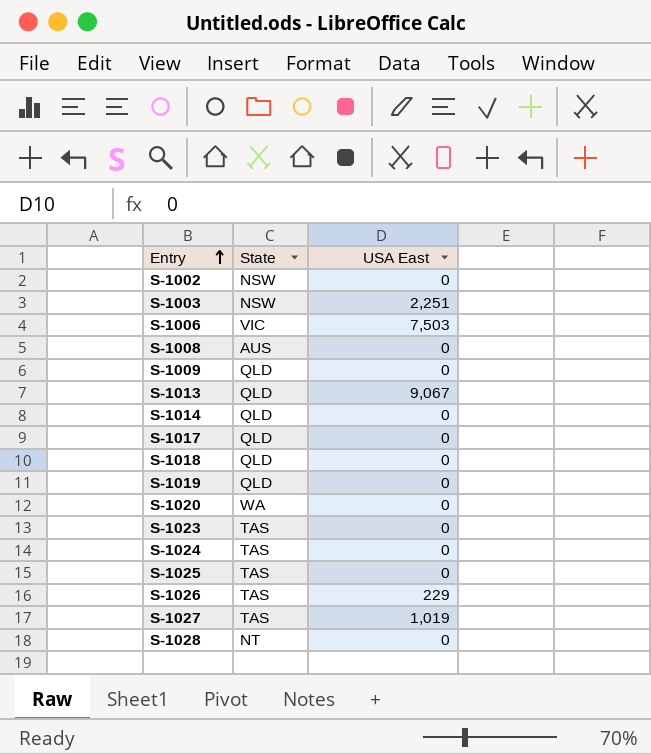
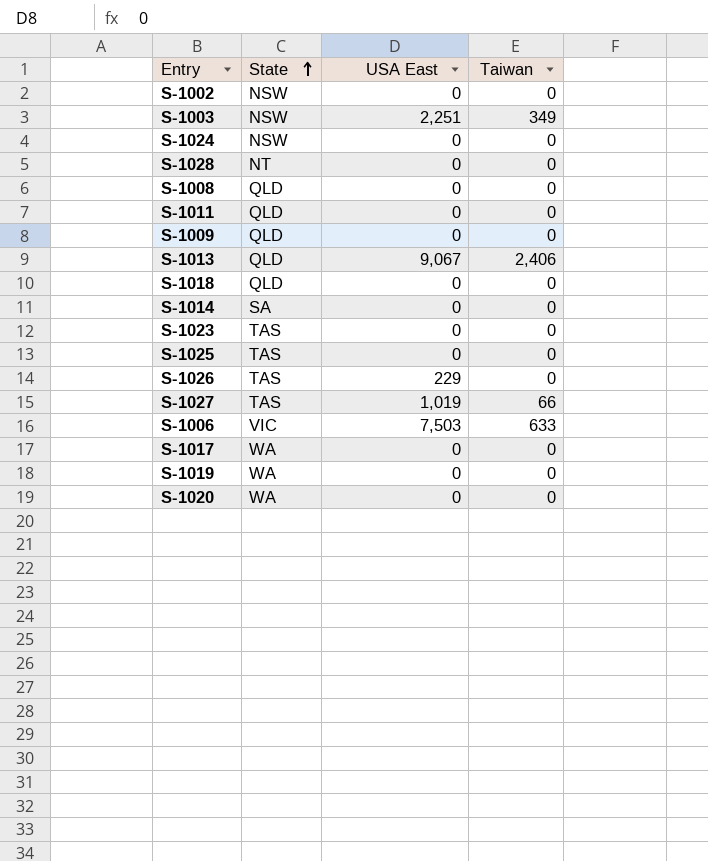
row order: Entry ascending -> State ascending
column Taiwan | position: none -> 4
S-1024 | State: TAS -> NSW
S-1008 | State: AUS -> QLD
row S-1011: none -> QLD | 0 | 0
S-1014 | State: QLD -> SA
S-1017 | State: QLD -> WA
S-1019 | State: QLD -> WA

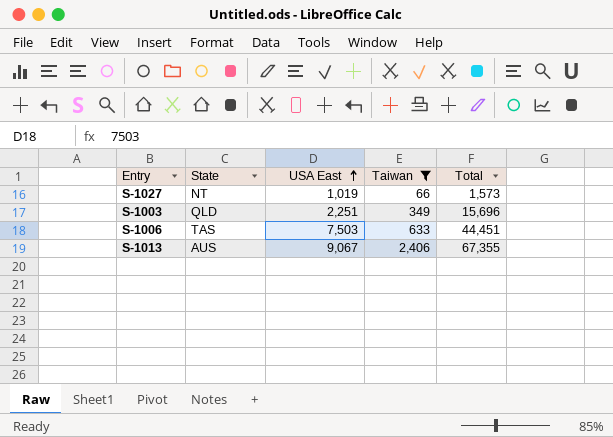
filter: none -> Taiwan != 0
row order: State ascending -> USA East ascending
column Total | position: none -> 5
S-1027 | State: TAS -> NT
S-1003 | State: NSW -> QLD
S-1006 | State: VIC -> TAS
S-1013 | State: QLD -> AUS

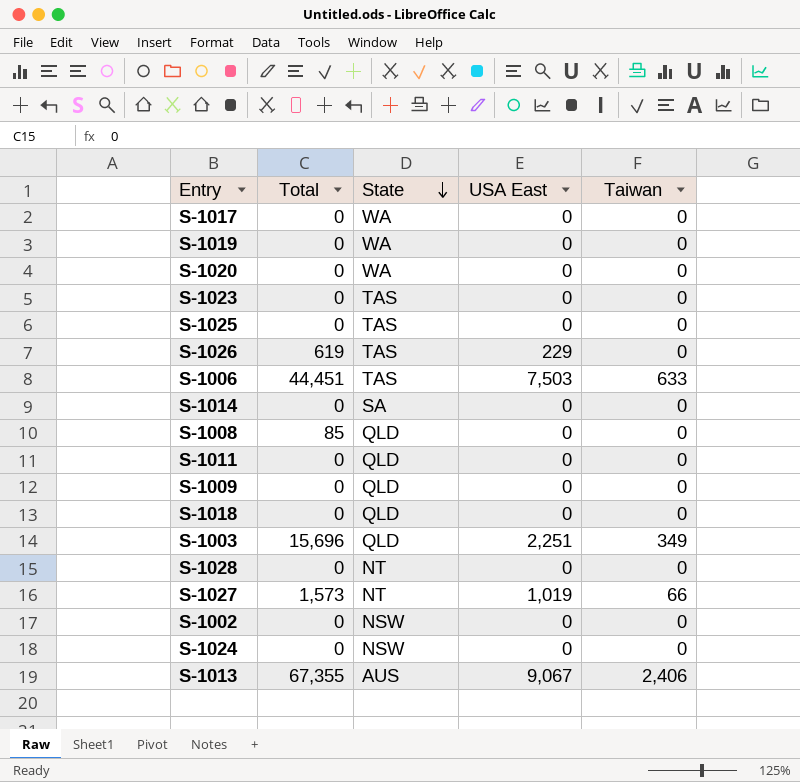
filter: Taiwan != 0 -> none
row order: USA East ascending -> State descending
column Total | position: 5 -> 2

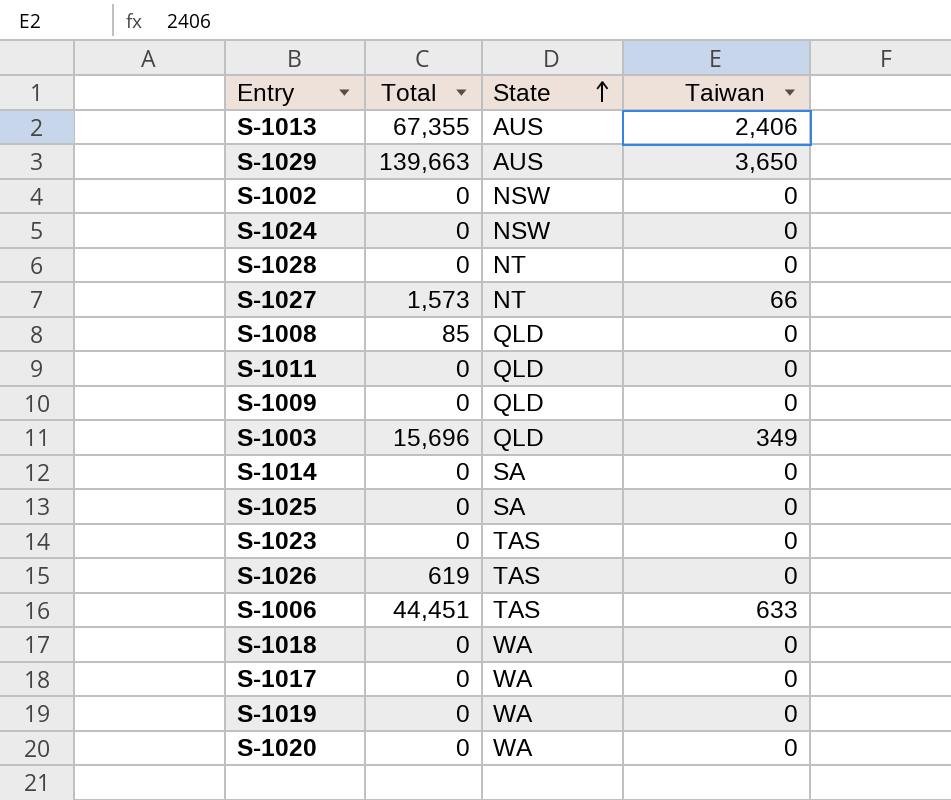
row order: State descending -> State ascending
column USA East | position: 4 -> none
row S-1029: none -> 139,663 | AUS | 3,650
S-1025 | State: TAS -> SA
S-1018 | State: QLD -> WA

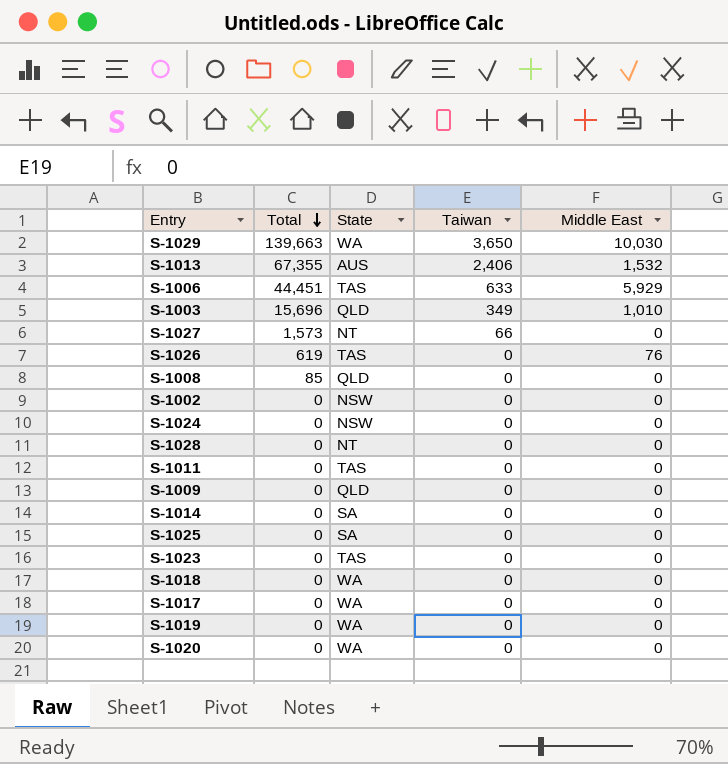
row order: State ascending -> Total descending
column Middle East | position: none -> 5
S-1029 | State: AUS -> WA
S-1011 | State: QLD -> TAS

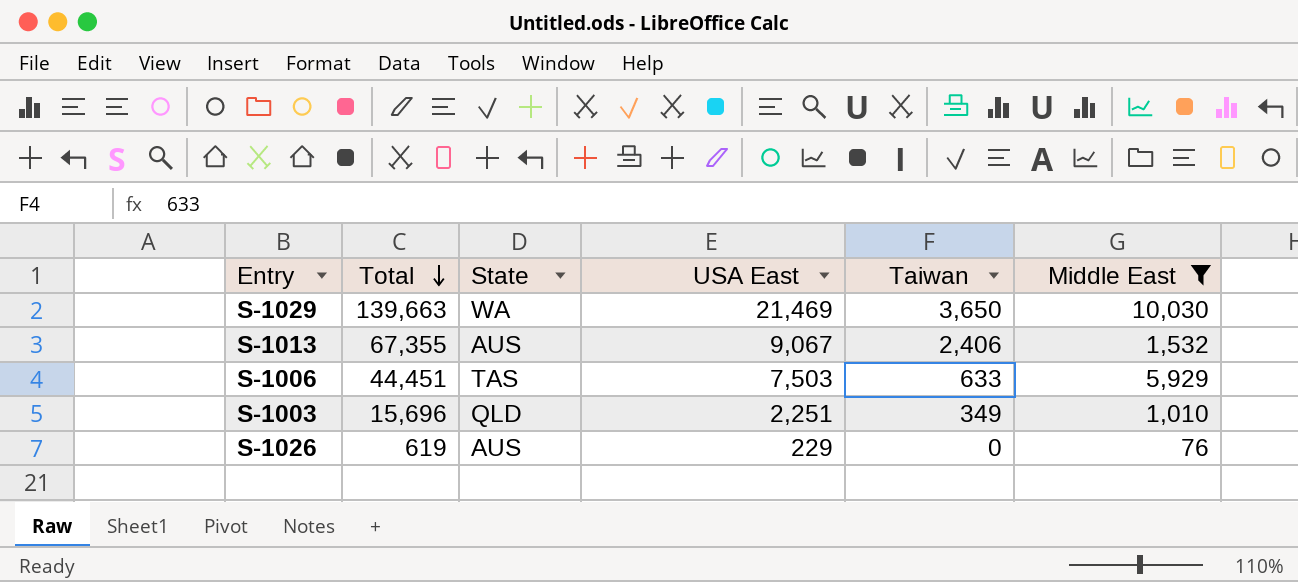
filter: none -> Middle East != 0
column USA East | position: none -> 4
S-1026 | State: TAS -> AUS

